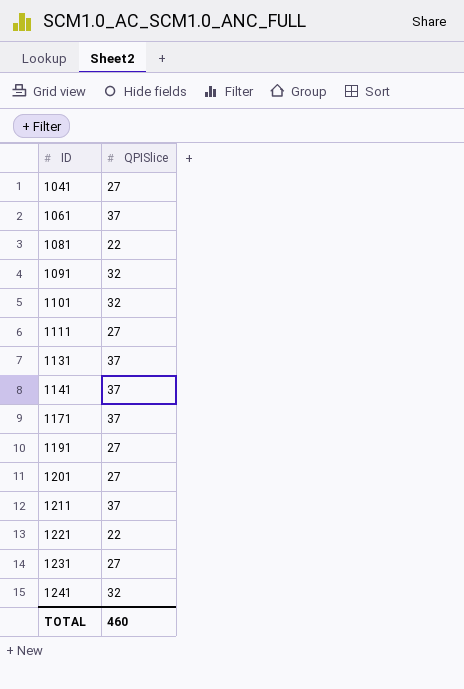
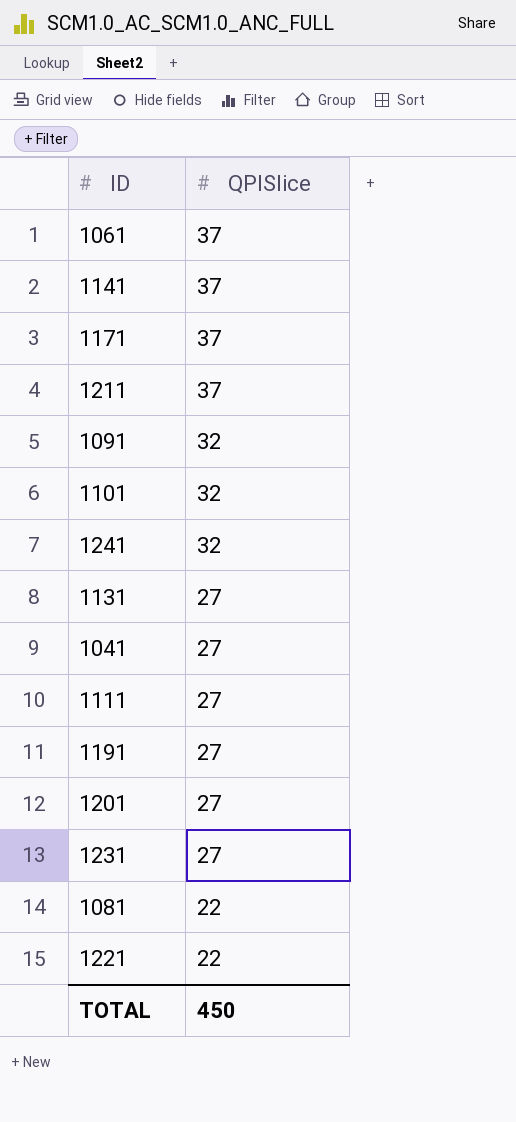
row order: ID ascending -> QPISlice descending
1131 | QPISlice: 37 -> 27
TOTAL | QPISlice: 460 -> 450

